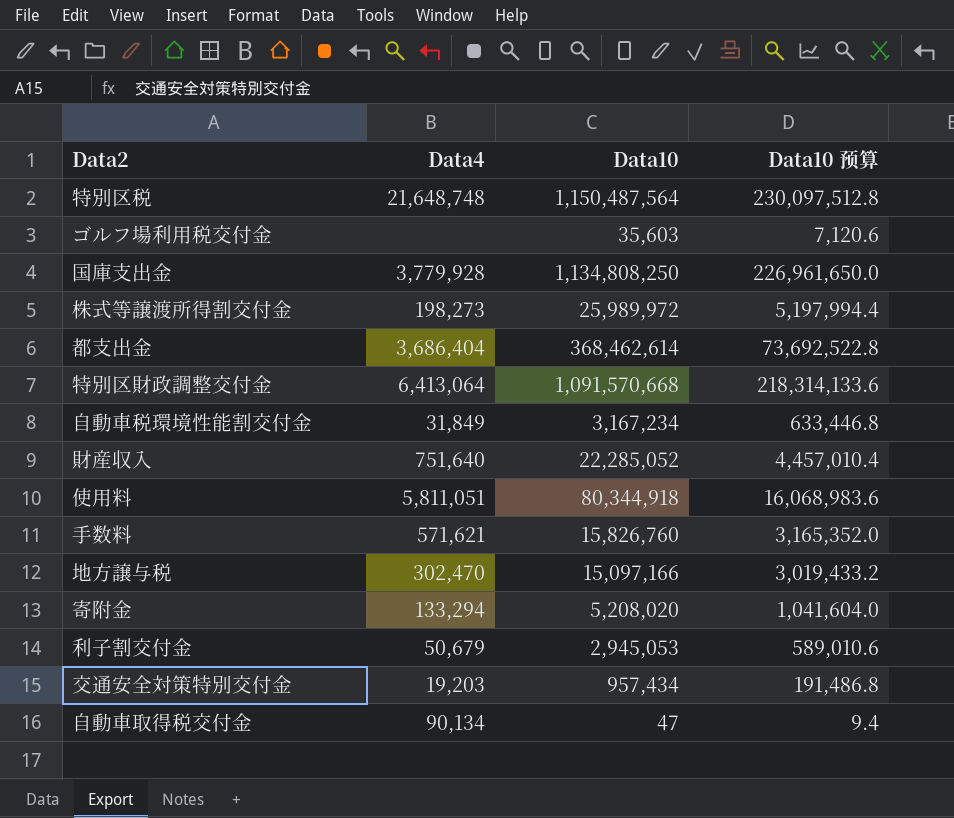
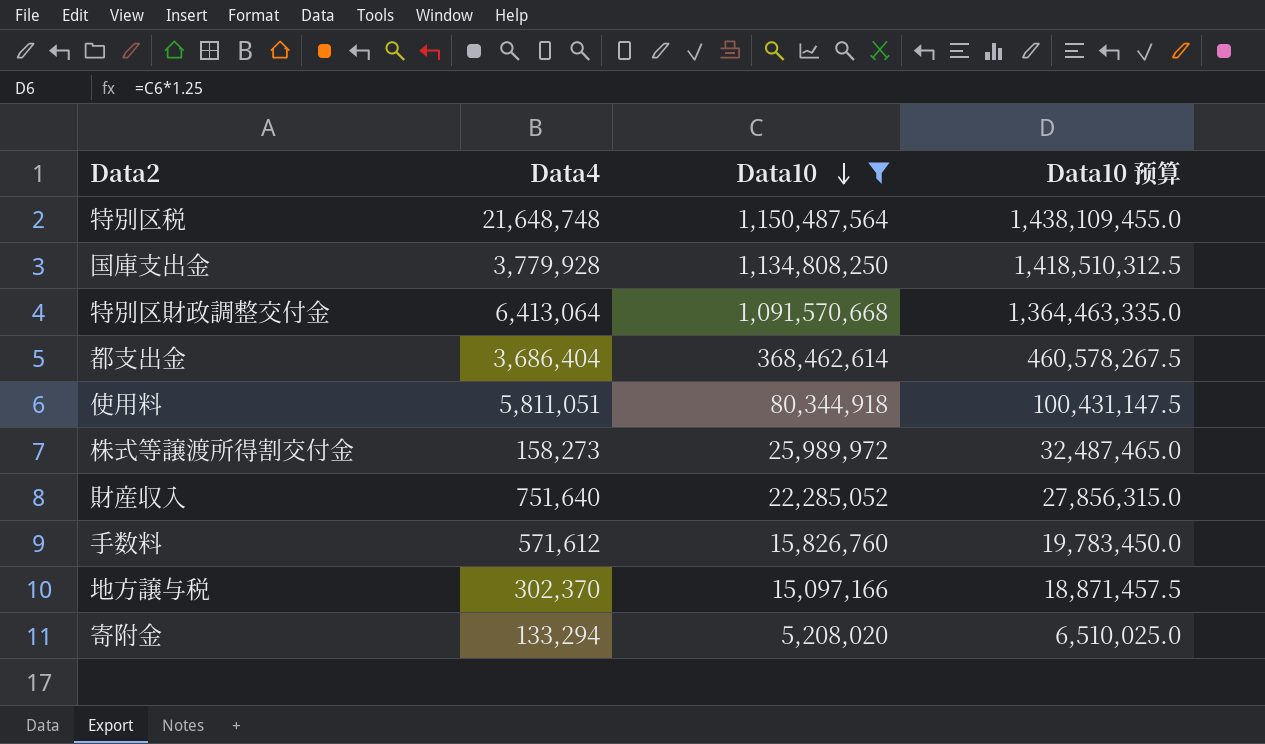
filter: none -> Data10 >= 5,208,020
row order: none -> Data10 descending
column Data10 预算 | formula: [Data10] * 0.2 -> [Data10] * 1.25
株式等譲渡所得割交付金 | Data4: 198,273 -> 158,273
手数料 | Data4: 571,621 -> 571,612
地方譲与税 | Data4: 302,470 -> 302,370

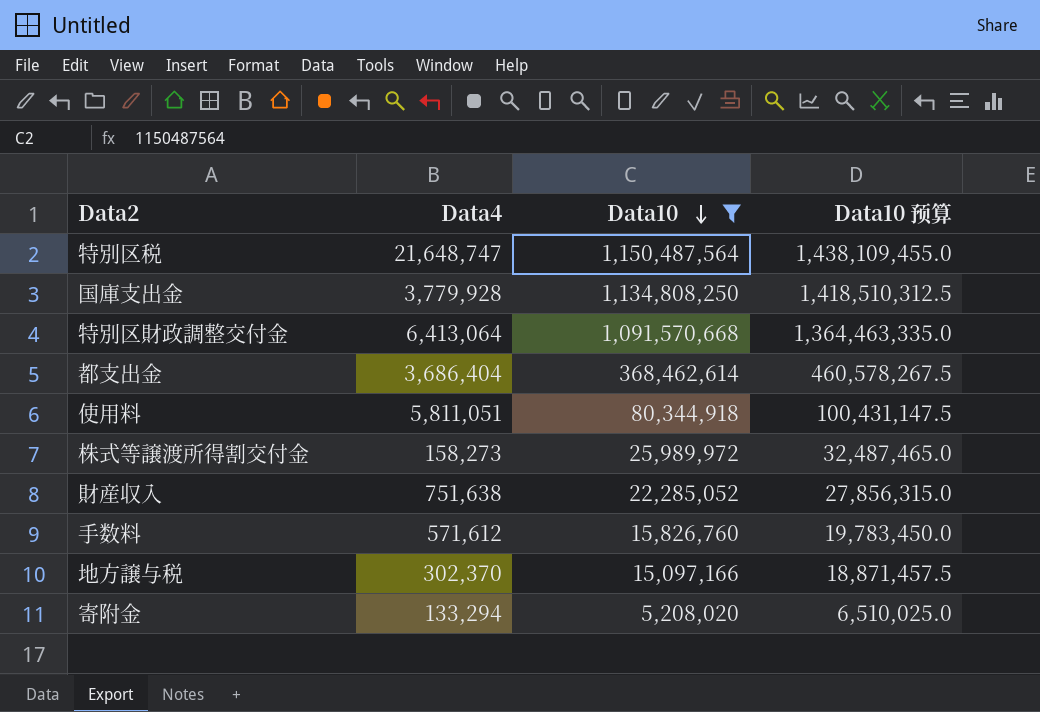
特別区税 | Data4: 21,648,748 -> 21,648,747
財産収入 | Data4: 751,640 -> 751,638

